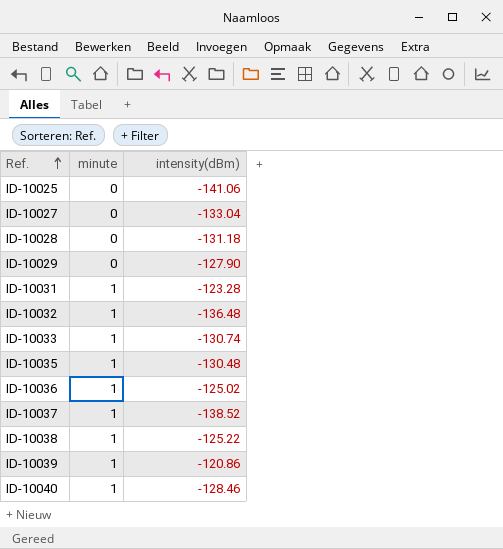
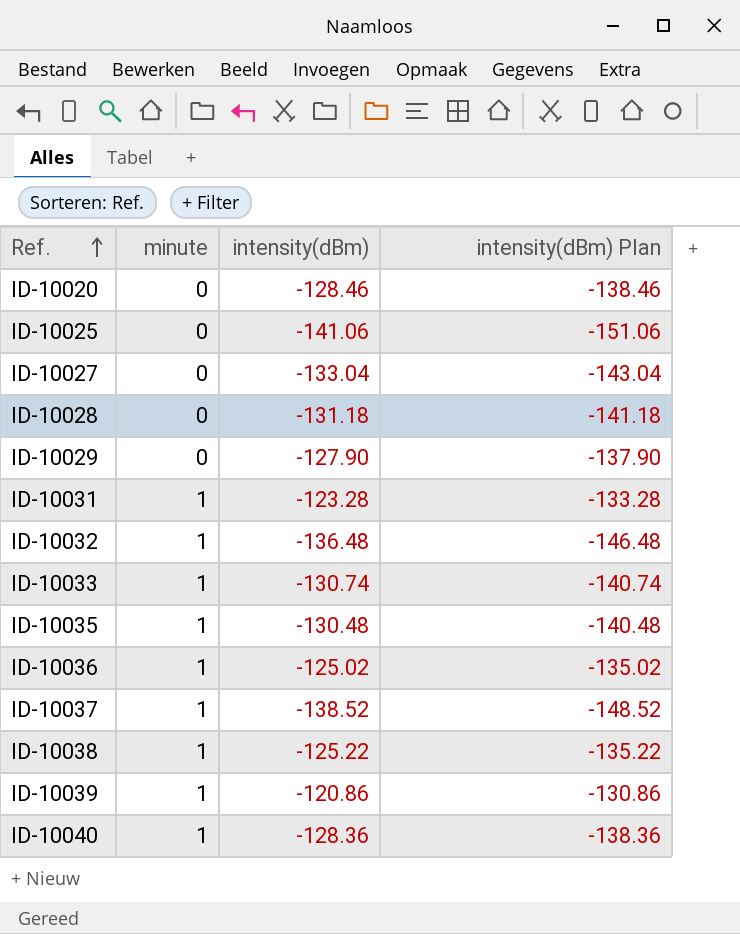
column intensity(dBm) Plan | formula: none -> [intensity(dBm)] - 10
row ID-10020: none -> 0 | -128.46 | -138.46
ID-10040 | intensity(dBm): -128.46 -> -128.36

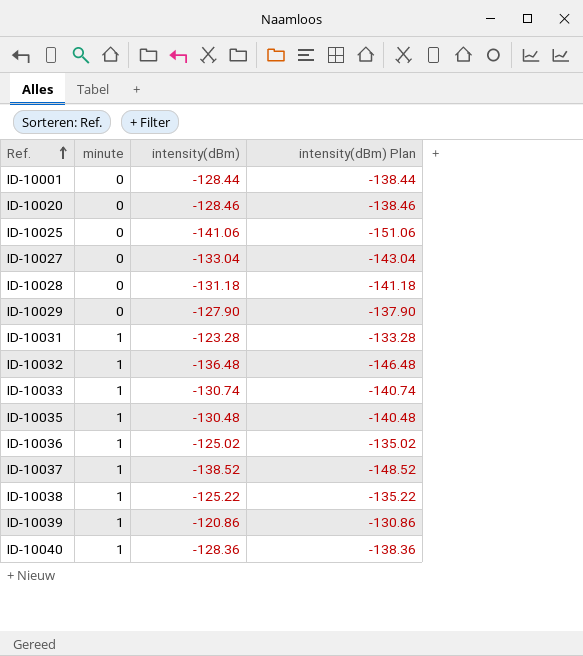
row ID-10001: none -> 0 | -128.44 | -138.44

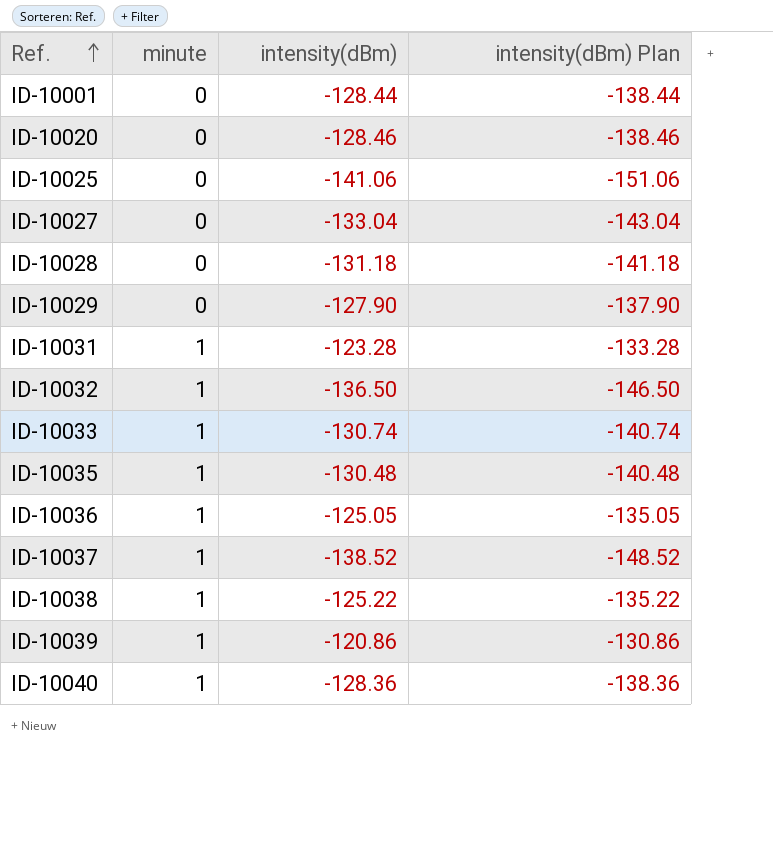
ID-10032 | intensity(dBm): -136.48 -> -136.50
ID-10032 | intensity(dBm) Plan: -146.48 -> -146.50
ID-10036 | intensity(dBm): -125.02 -> -125.05
ID-10036 | intensity(dBm) Plan: -135.02 -> -135.05

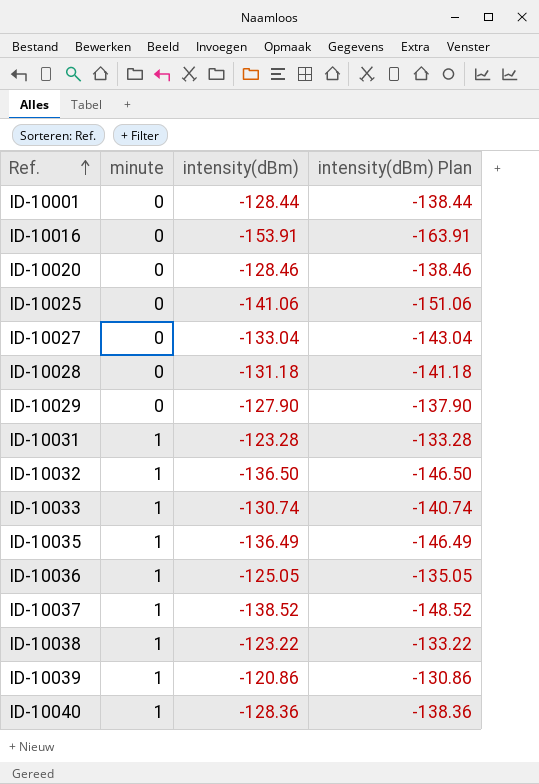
row ID-10016: none -> 0 | -153.91 | -163.91
ID-10035 | intensity(dBm): -130.48 -> -136.49
ID-10035 | intensity(dBm) Plan: -140.48 -> -146.49
ID-10038 | intensity(dBm): -125.22 -> -123.22
ID-10038 | intensity(dBm) Plan: -135.22 -> -133.22

